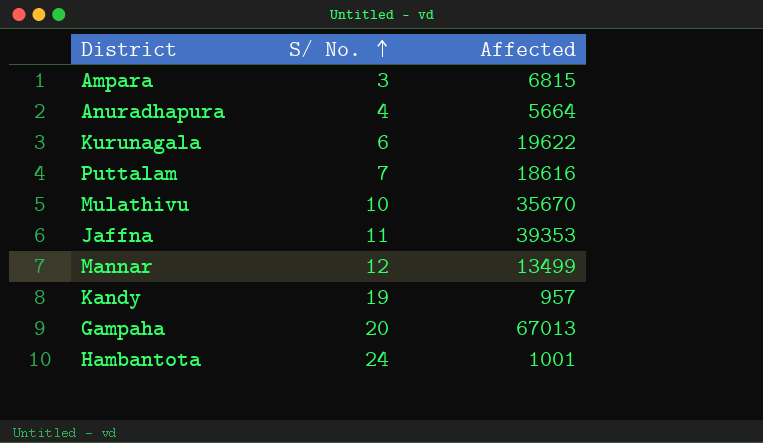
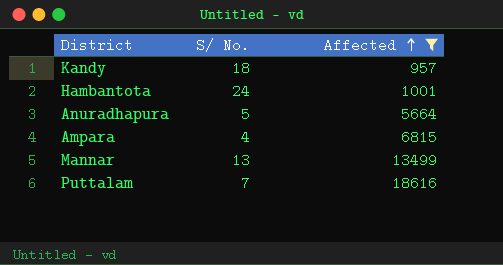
filter: none -> Affected <= 18616
row order: S/ No. ascending -> Affected ascending
Kandy | S/ No.: 19 -> 18
Anuradhapura | S/ No.: 4 -> 5
Ampara | S/ No.: 3 -> 4
Mannar | S/ No.: 12 -> 13

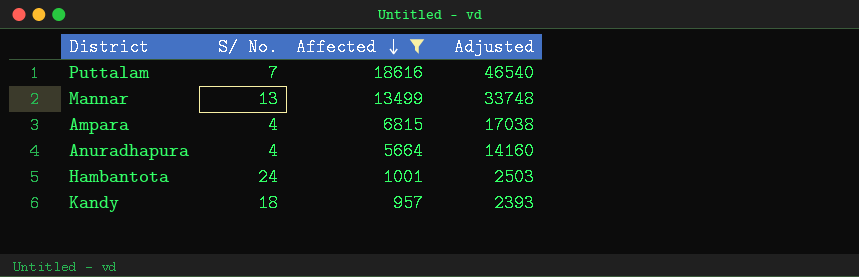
row order: Affected ascending -> Affected descending
column Adjusted | formula: none -> [Affected] * 2.5
Anuradhapura | S/ No.: 5 -> 4

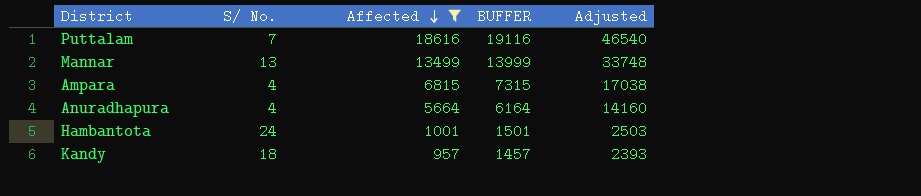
column BUFFER | formula: none -> [Affected] + 500

